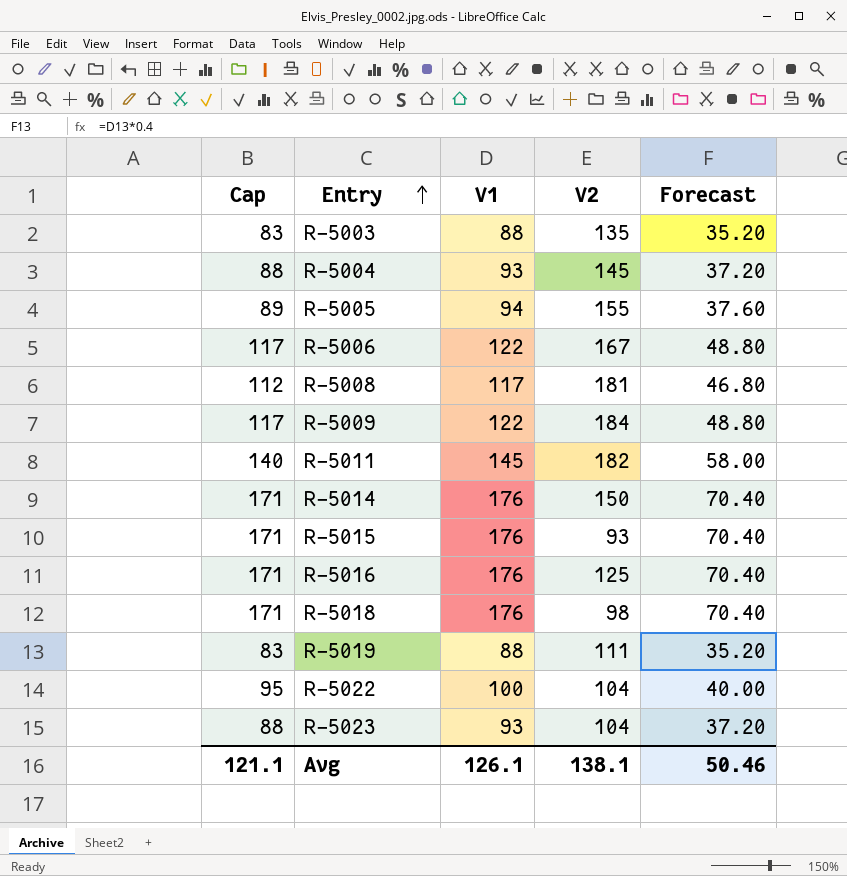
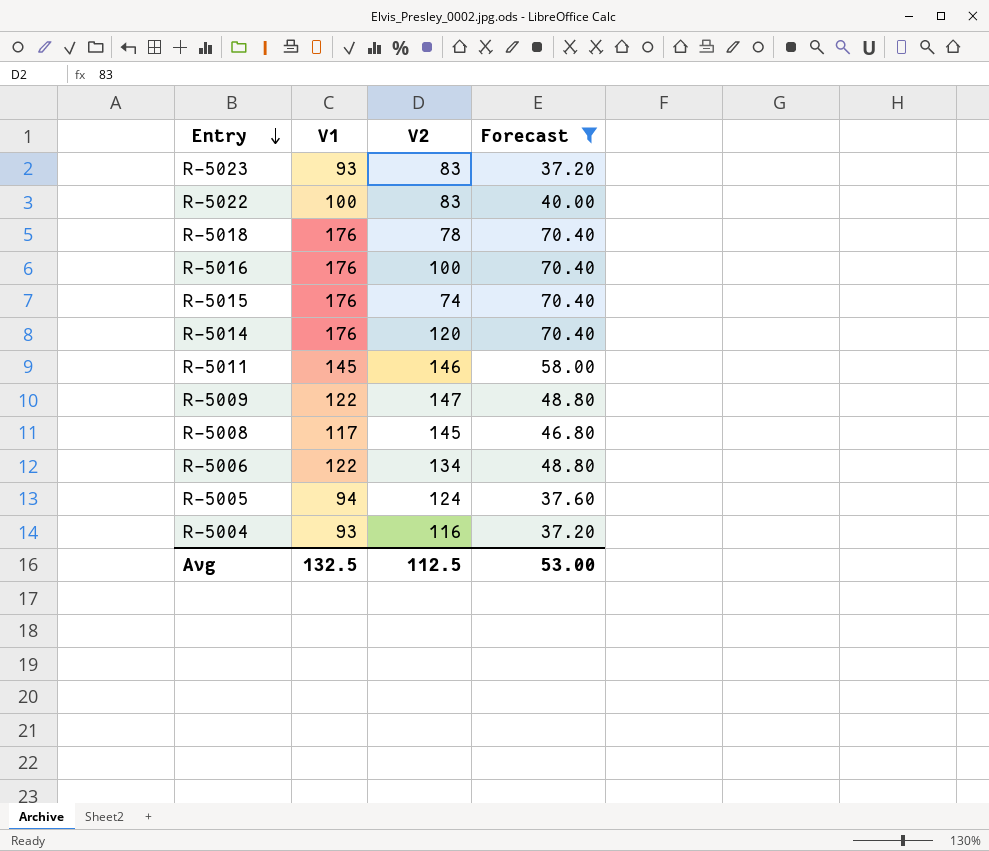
filter: none -> Forecast != 35.20
row order: Entry ascending -> Entry descending
column Cap | formula: [V1] - 5 -> none
R-5023 | V2: 104 -> 83
R-5022 | V2: 104 -> 83
R-5018 | V2: 98 -> 78
R-5016 | V2: 125 -> 100
R-5015 | V2: 93 -> 74
R-5014 | V2: 150 -> 120
R-5011 | V2: 182 -> 146
R-5009 | V2: 184 -> 147
R-5008 | V2: 181 -> 145
R-5006 | V2: 167 -> 134
R-5005 | V2: 155 -> 124
R-5004 | V2: 145 -> 116
Avg | V1: 126.1 -> 132.5
Avg | V2: 138.1 -> 112.5
Avg | Forecast: 50.46 -> 53.00

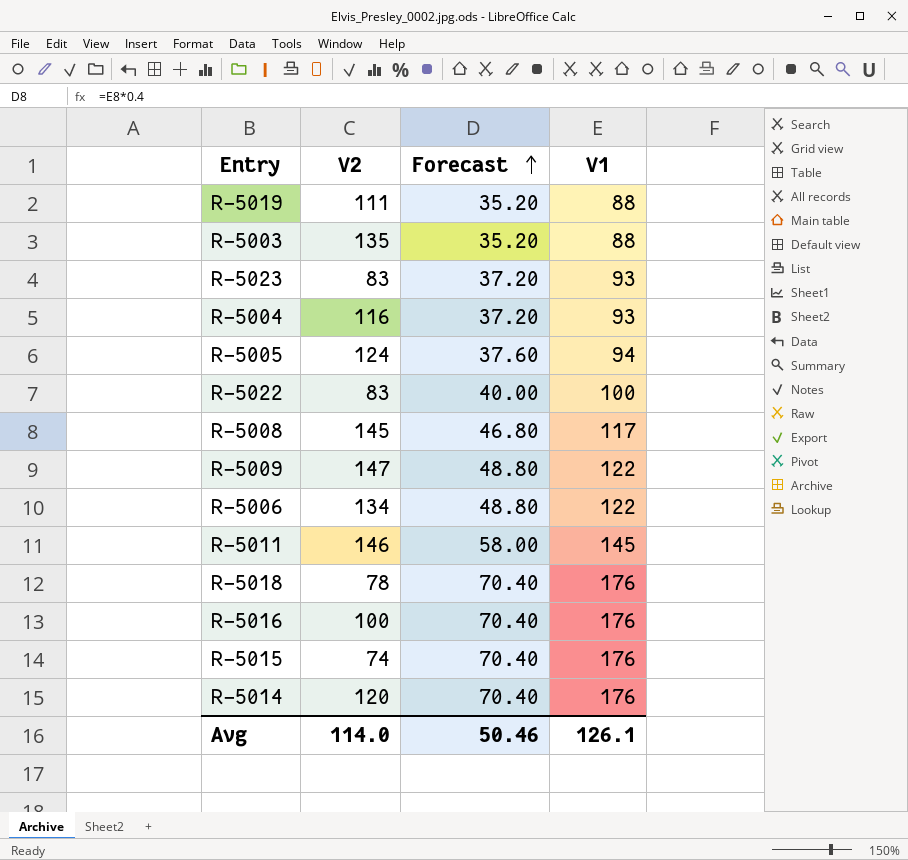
filter: Forecast != 35.20 -> none
row order: Entry descending -> Forecast ascending
column V1 | position: 2 -> 4
Avg | V2: 112.5 -> 114.0
Avg | Forecast: 53.00 -> 50.46
Avg | V1: 132.5 -> 126.1

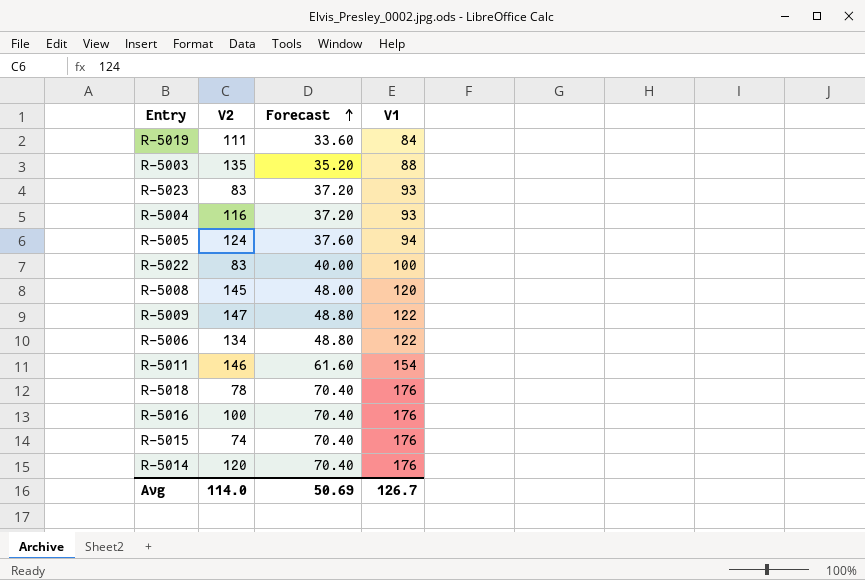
R-5019 | Forecast: 35.20 -> 33.60
R-5019 | V1: 88 -> 84
R-5008 | Forecast: 46.80 -> 48.00
R-5008 | V1: 117 -> 120
R-5011 | Forecast: 58.00 -> 61.60
R-5011 | V1: 145 -> 154
Avg | Forecast: 50.46 -> 50.69
Avg | V1: 126.1 -> 126.7

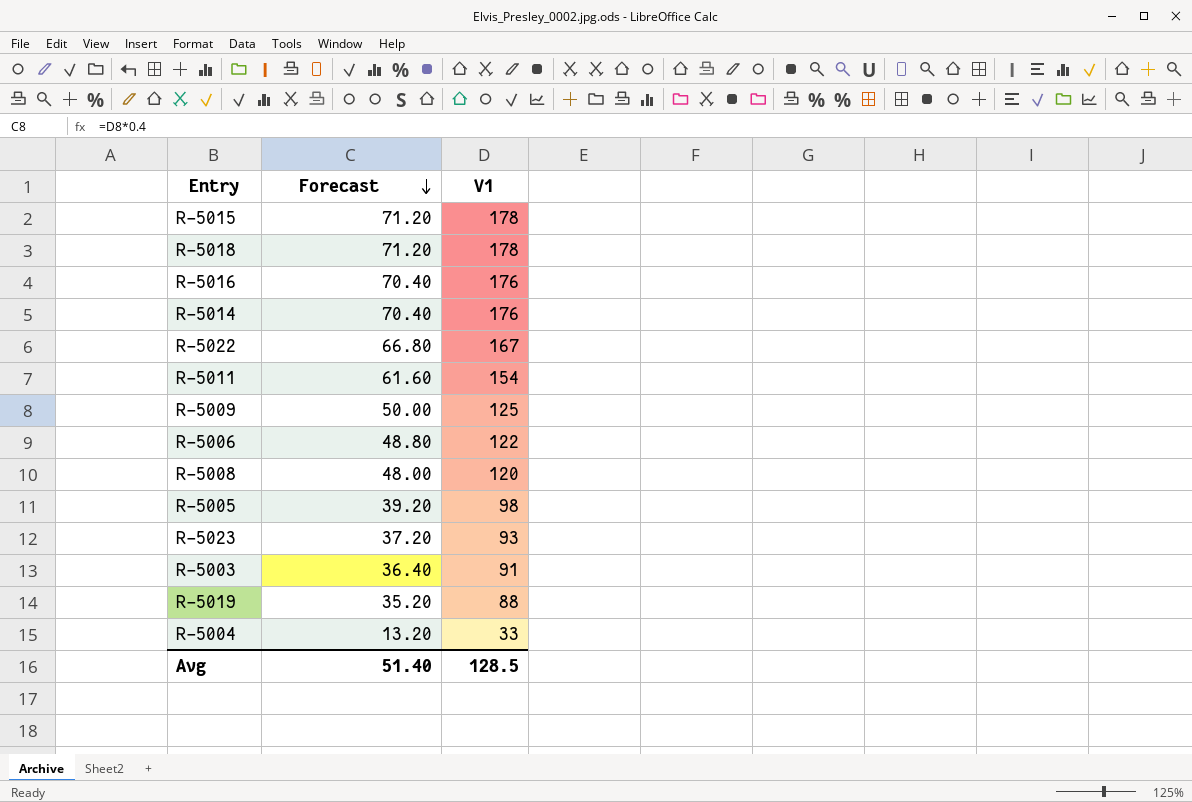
row order: Forecast ascending -> Forecast descending
column V2 | position: 2 -> none
R-5015 | Forecast: 70.40 -> 71.20
R-5015 | V1: 176 -> 178
R-5018 | Forecast: 70.40 -> 71.20
R-5018 | V1: 176 -> 178
R-5022 | Forecast: 40.00 -> 66.80
R-5022 | V1: 100 -> 167
R-5009 | Forecast: 48.80 -> 50.00
R-5009 | V1: 122 -> 125
R-5005 | Forecast: 37.60 -> 39.20
R-5005 | V1: 94 -> 98
R-5003 | Forecast: 35.20 -> 36.40
R-5003 | V1: 88 -> 91
R-5019 | Forecast: 33.60 -> 35.20
R-5019 | V1: 84 -> 88
R-5004 | Forecast: 37.20 -> 13.20
R-5004 | V1: 93 -> 33
Avg | Forecast: 50.69 -> 51.40
Avg | V1: 126.7 -> 128.5

